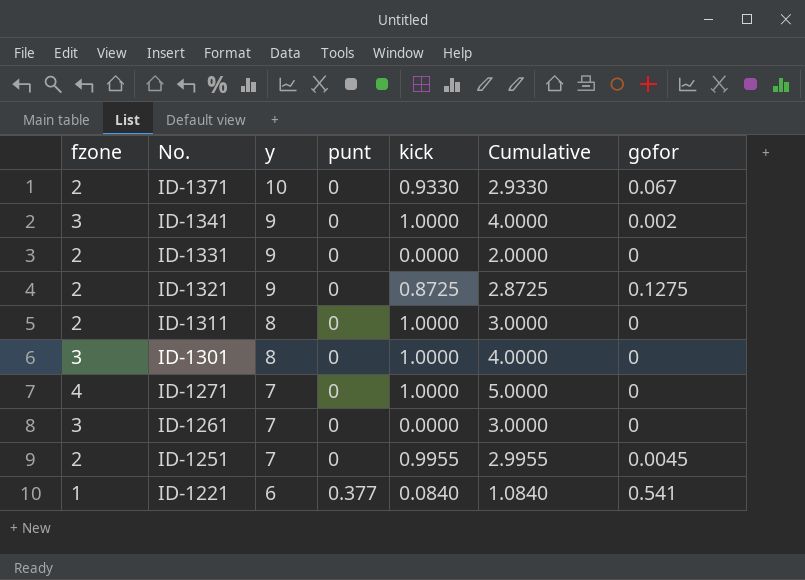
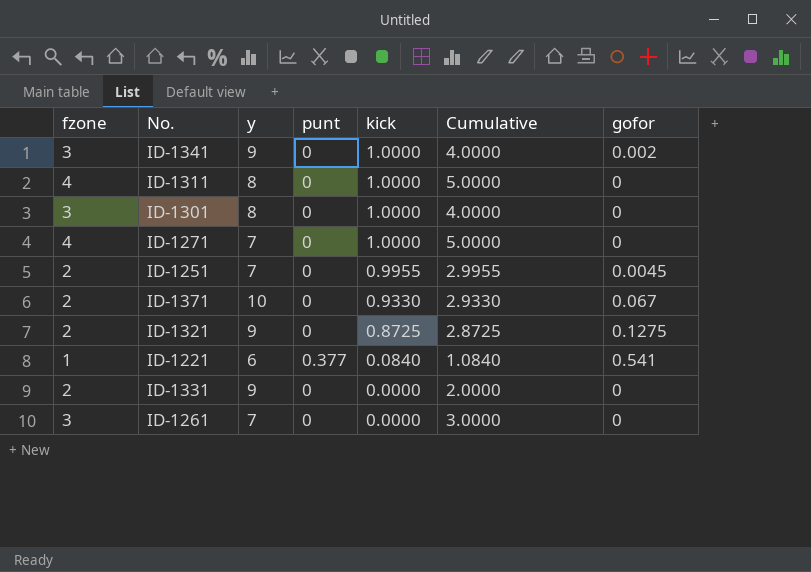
row order: No. descending -> kick descending
ID-1311 | fzone: 2 -> 4
ID-1311 | Cumulative: 3.0000 -> 5.0000

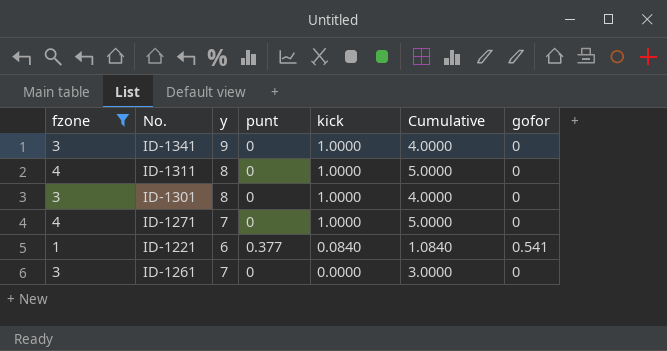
filter: none -> fzone != 2
ID-1341 | gofor: 0.002 -> 0

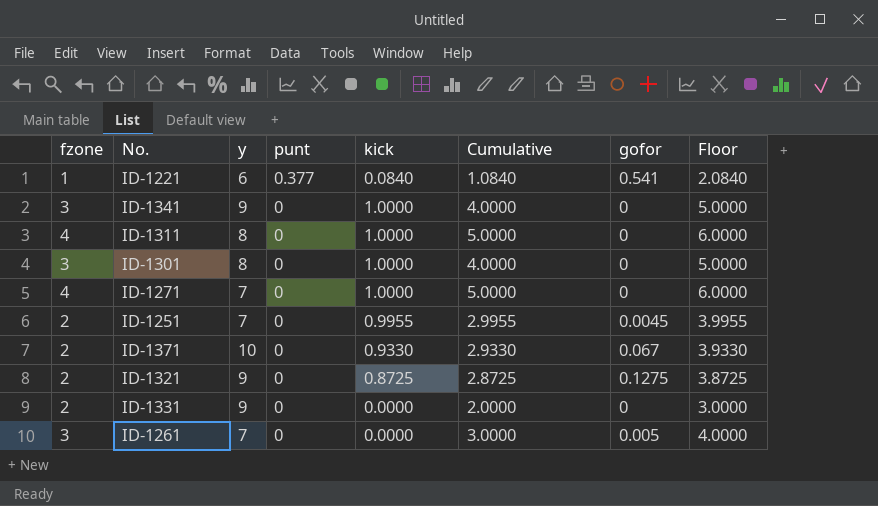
filter: fzone != 2 -> none
row order: kick descending -> punt descending
column Floor | formula: none -> [Cumulative] + 1
ID-1261 | gofor: 0 -> 0.005

